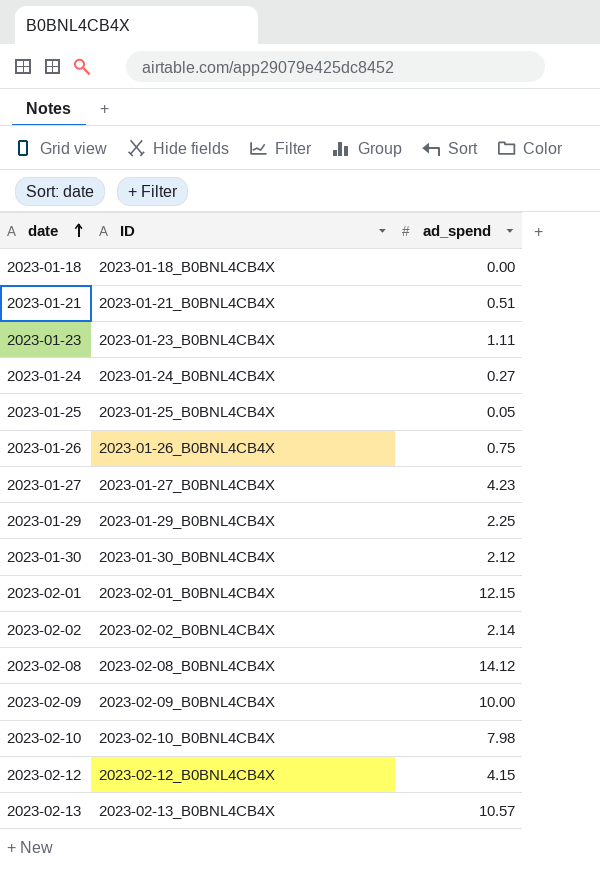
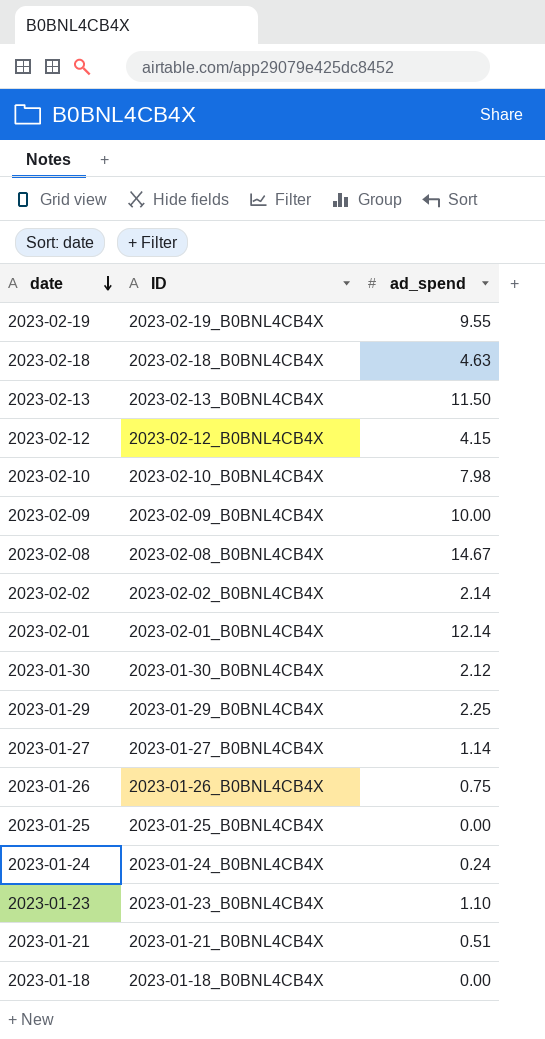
row order: date ascending -> date descending
row 2023-02-19: none -> 2023-02-19_B0BNL4CB4X | 9.55
row 2023-02-18: none -> 2023-02-18_B0BNL4CB4X | 4.63
2023-02-13 | ad_spend: 10.57 -> 11.50
2023-02-08 | ad_spend: 14.12 -> 14.67
2023-02-01 | ad_spend: 12.15 -> 12.14
2023-01-27 | ad_spend: 4.23 -> 1.14
2023-01-25 | ad_spend: 0.05 -> 0.00
2023-01-24 | ad_spend: 0.27 -> 0.24
2023-01-23 | ad_spend: 1.11 -> 1.10

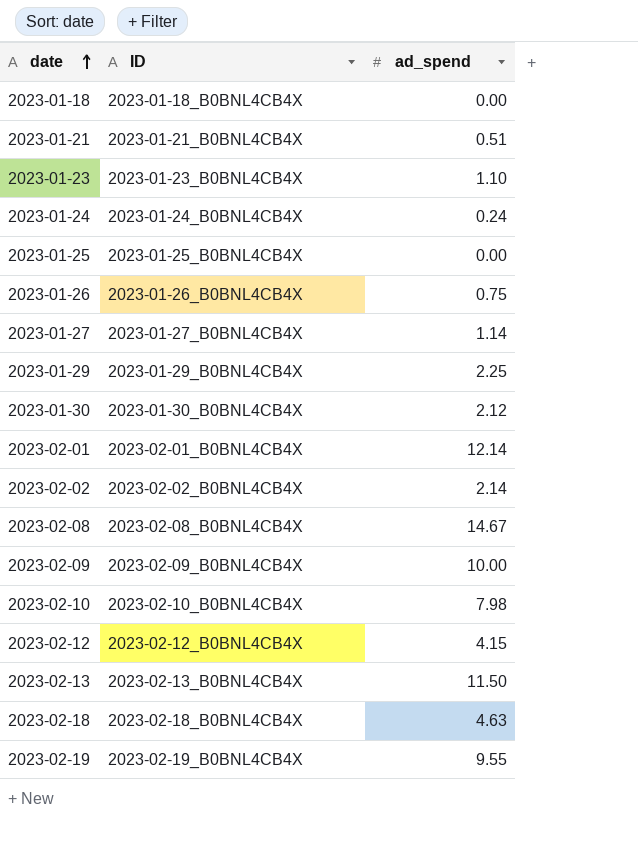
row order: date descending -> date ascending

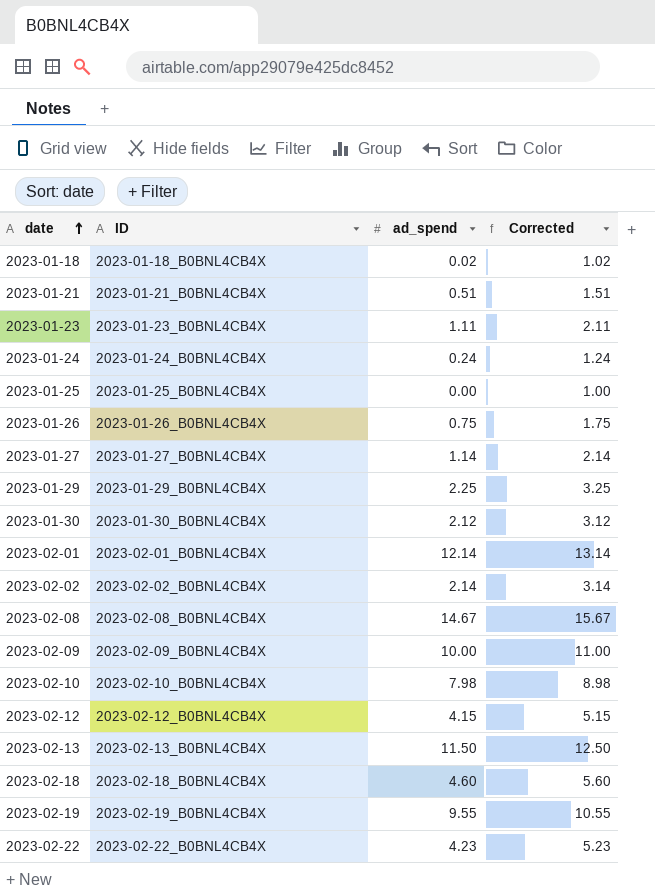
column Corrected | formula: none -> [ad_spend] + 1
2023-01-18 | ad_spend: 0.00 -> 0.02
2023-01-23 | ad_spend: 1.10 -> 1.11
2023-02-18 | ad_spend: 4.63 -> 4.60
row 2023-02-22: none -> 2023-02-22_B0BNL4CB4X | 4.23 | 5.23

